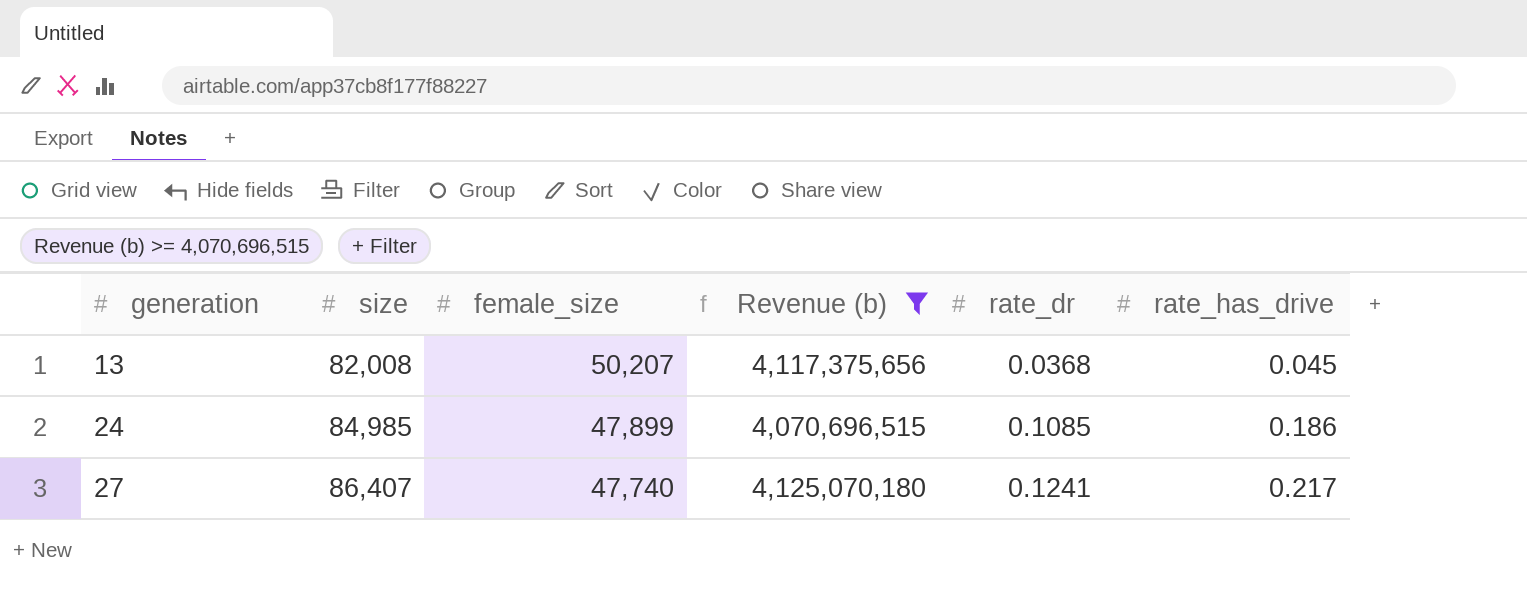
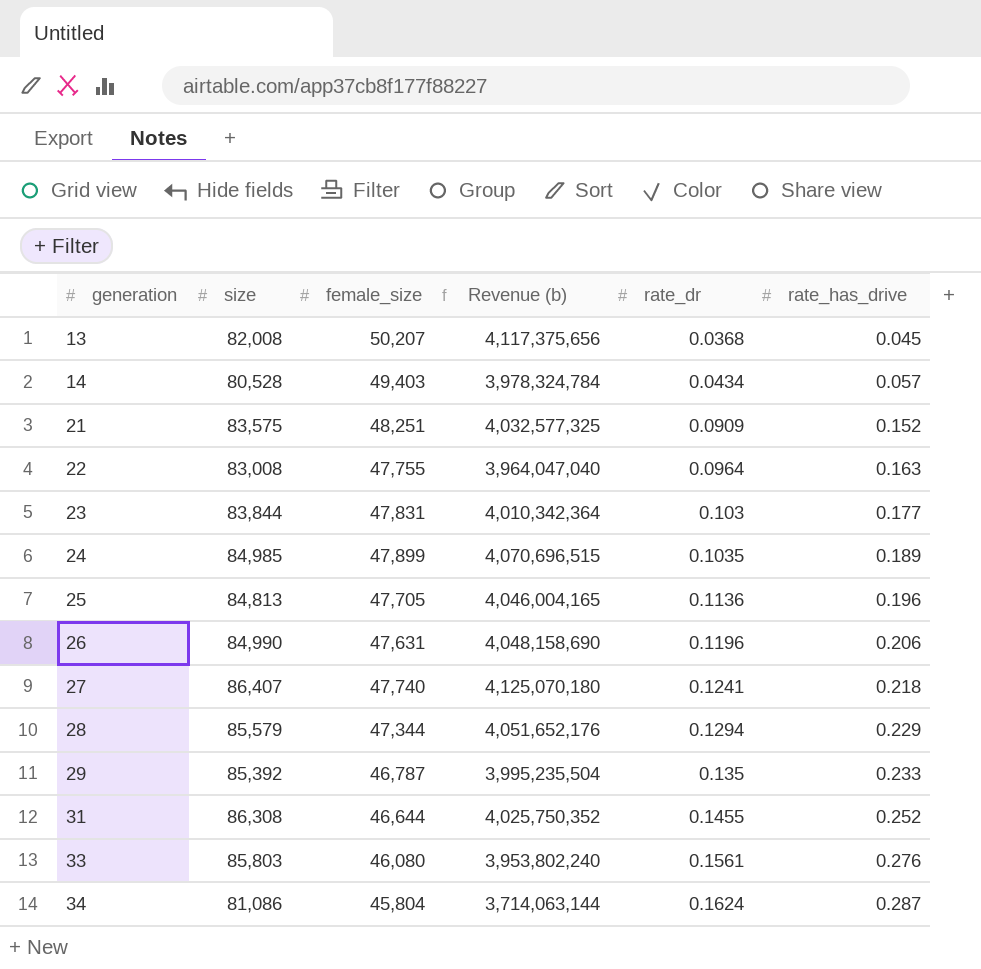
filter: Revenue (b) >= 4,070,696,515 -> none
24 | rate_dr: 0.1085 -> 0.1035
24 | rate_has_drive: 0.186 -> 0.189
27 | rate_has_drive: 0.217 -> 0.218

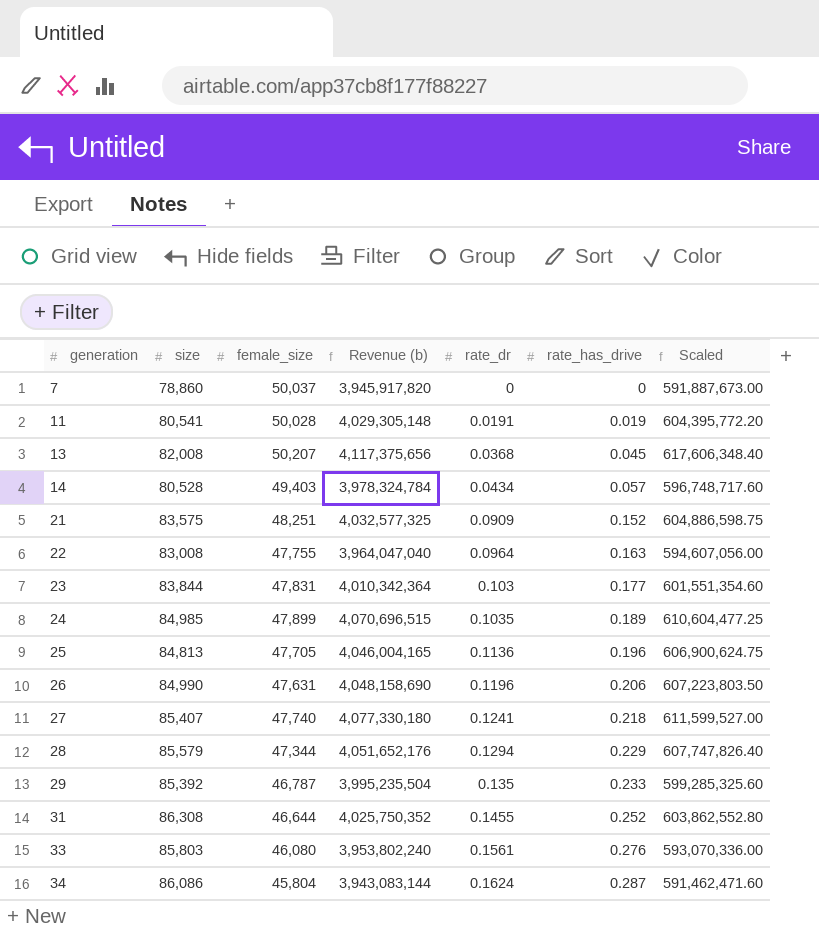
column Scaled | formula: none -> [Revenue (b)] * 0.15
row 7: none -> 78,860 | 50,037 | 3,945,917,820 | 0 | 0 | 591,887,673.00
row 11: none -> 80,541 | 50,028 | 4,029,305,148 | 0.0191 | 0.019 | 604,395,772.20
27 | size: 86,407 -> 85,407
27 | Revenue (b): 4,125,070,180 -> 4,077,330,180
34 | size: 81,086 -> 86,086
34 | Revenue (b): 3,714,063,144 -> 3,943,083,144

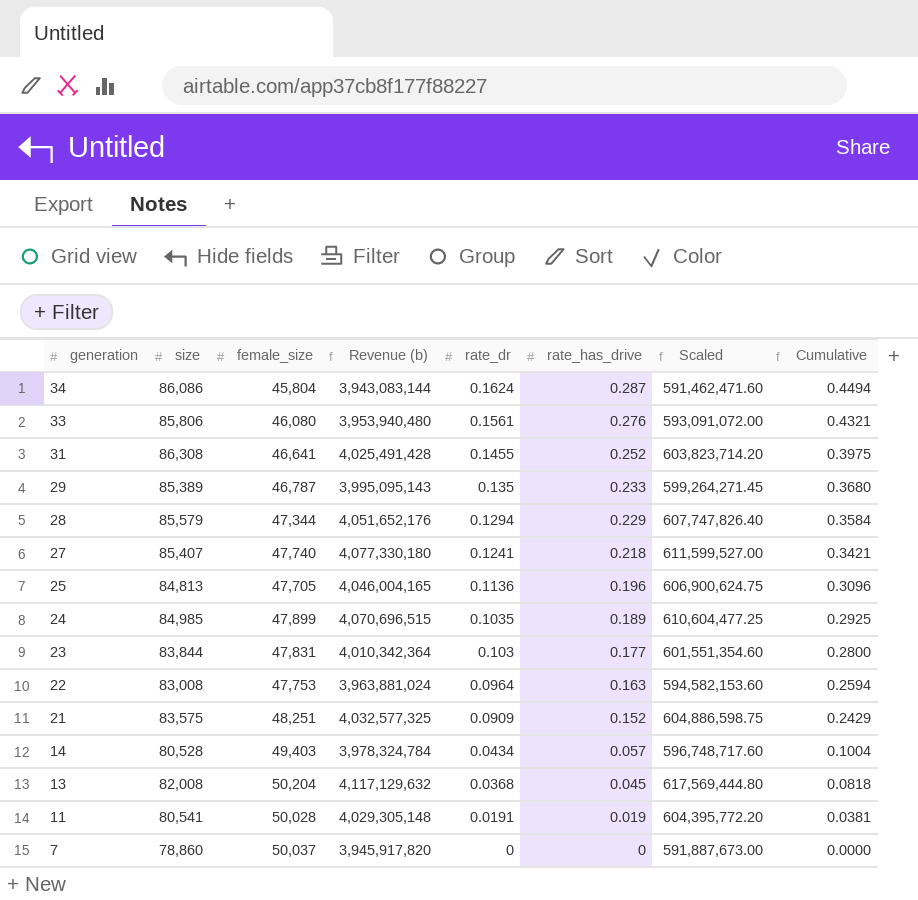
row order: generation ascending -> generation descending
column Cumulative | formula: none -> [rate_dr] + [rate_has_drive]
row 26: 84,990 | 47,631 | 4,048,158,690 | 0.1196 | 0.206 | 607,223,803.50 -> none
33 | size: 85,803 -> 85,806
33 | Revenue (b): 3,953,802,240 -> 3,953,940,480
33 | Scaled: 593,070,336.00 -> 593,091,072.00
31 | female_size: 46,644 -> 46,641
31 | Revenue (b): 4,025,750,352 -> 4,025,491,428
31 | Scaled: 603,862,552.80 -> 603,823,714.20
29 | size: 85,392 -> 85,389
29 | Revenue (b): 3,995,235,504 -> 3,995,095,143
29 | Scaled: 599,285,325.60 -> 599,264,271.45
22 | female_size: 47,755 -> 47,753
22 | Revenue (b): 3,964,047,040 -> 3,963,881,024
22 | Scaled: 594,607,056.00 -> 594,582,153.60
13 | female_size: 50,207 -> 50,204
13 | Revenue (b): 4,117,375,656 -> 4,117,129,632
13 | Scaled: 617,606,348.40 -> 617,569,444.80

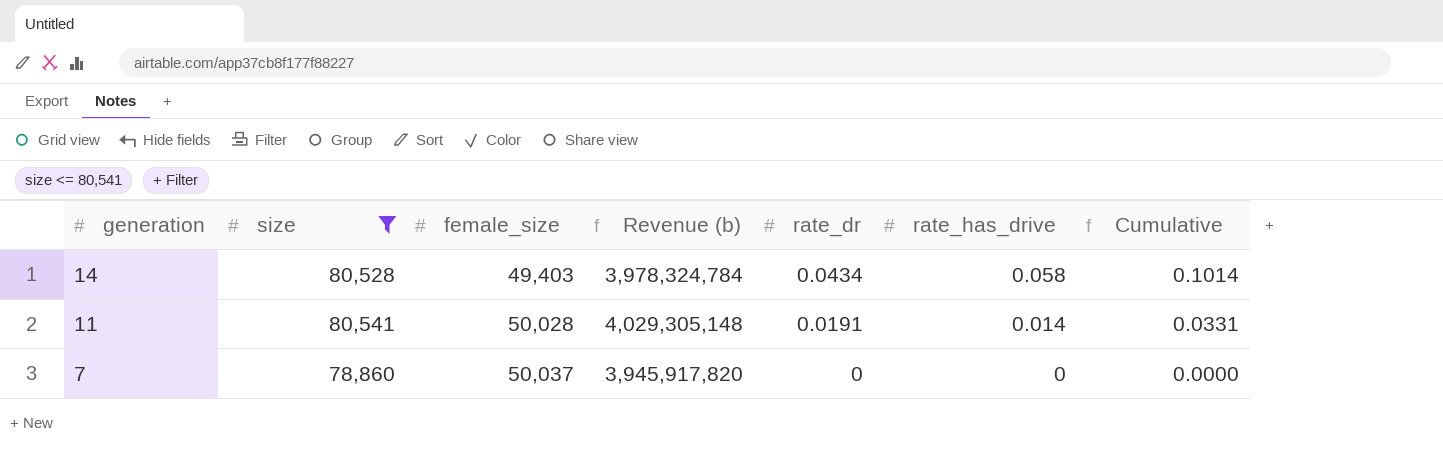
filter: none -> size <= 80,541
column Scaled | formula: [Revenue (b)] * 0.15 -> none
14 | rate_has_drive: 0.057 -> 0.058
14 | Cumulative: 0.1004 -> 0.1014
11 | rate_has_drive: 0.019 -> 0.014
11 | Cumulative: 0.0381 -> 0.0331

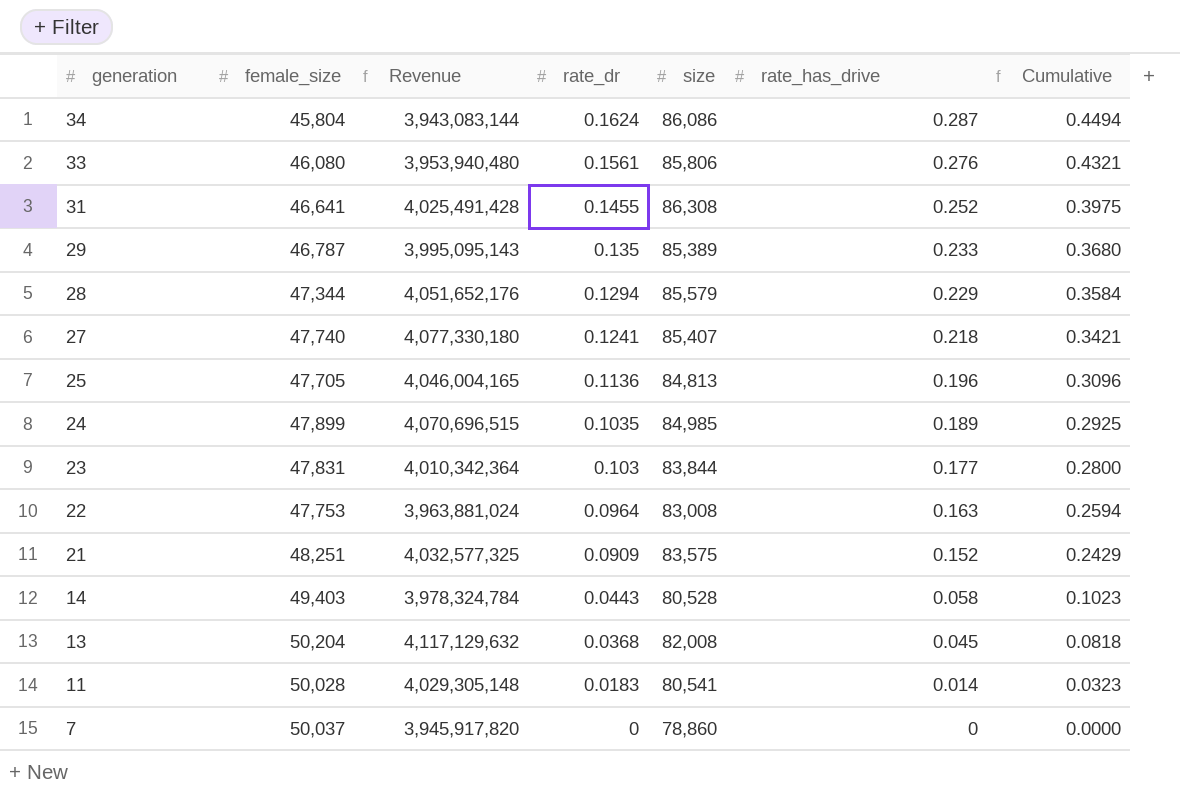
filter: size <= 80,541 -> none
column name: Revenue (b) -> Revenue
column size | position: 2 -> 5
14 | rate_dr: 0.0434 -> 0.0443
14 | Cumulative: 0.1014 -> 0.1023
11 | rate_dr: 0.0191 -> 0.0183
11 | Cumulative: 0.0331 -> 0.0323

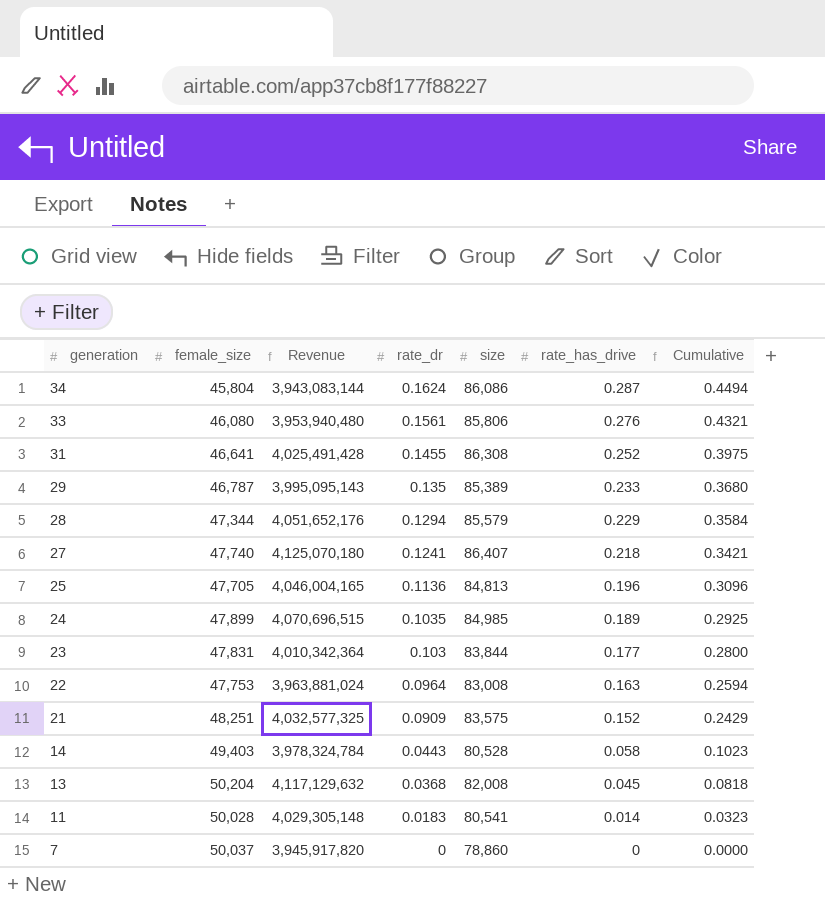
27 | Revenue: 4,077,330,180 -> 4,125,070,180
27 | size: 85,407 -> 86,407

